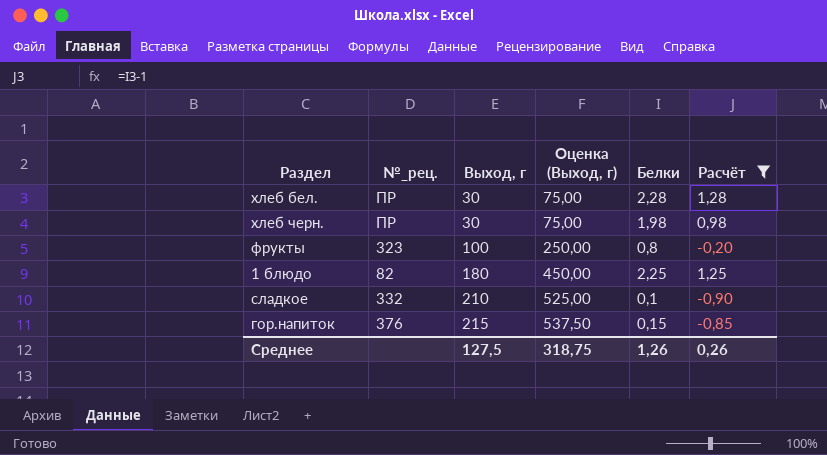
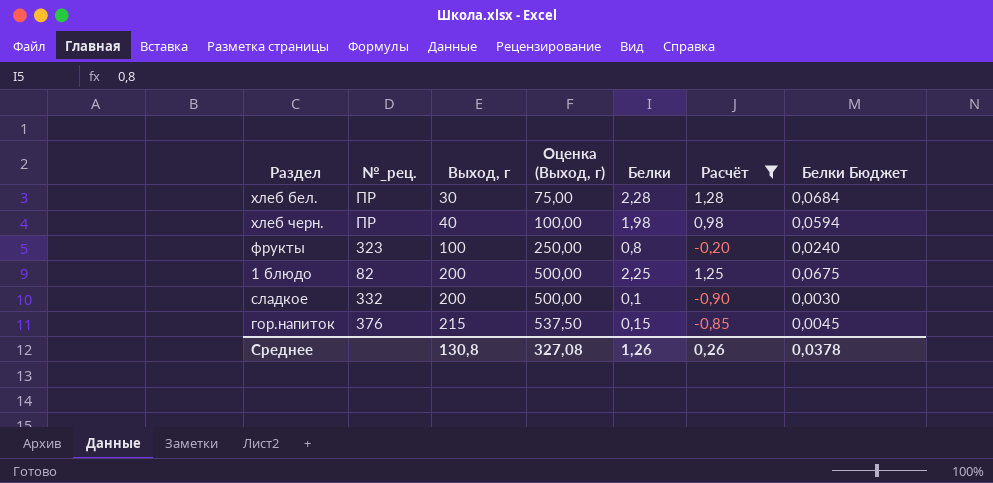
column Белки Бюджет | formula: none -> [Белки] * 0,03
хлеб черн. | Выход, г: 30 -> 40
хлеб черн. | Оценка (Выход, г): 75,00 -> 100,00
1 блюдо | Выход, г: 180 -> 200
1 блюдо | Оценка (Выход, г): 450,00 -> 500,00
сладкое | Выход, г: 210 -> 200
сладкое | Оценка (Выход, г): 525,00 -> 500,00
Среднее | Выход, г: 127,5 -> 130,8
Среднее | Оценка (Выход, г): 318,75 -> 327,08

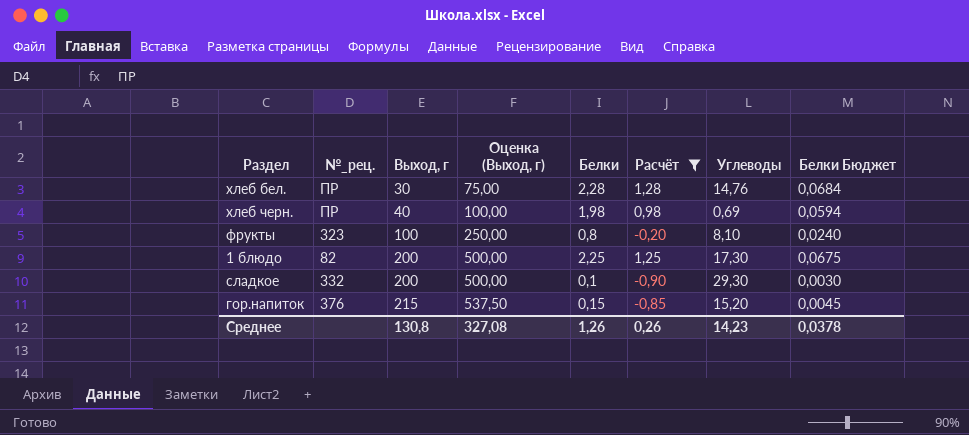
column Углеводы | position: none -> 7

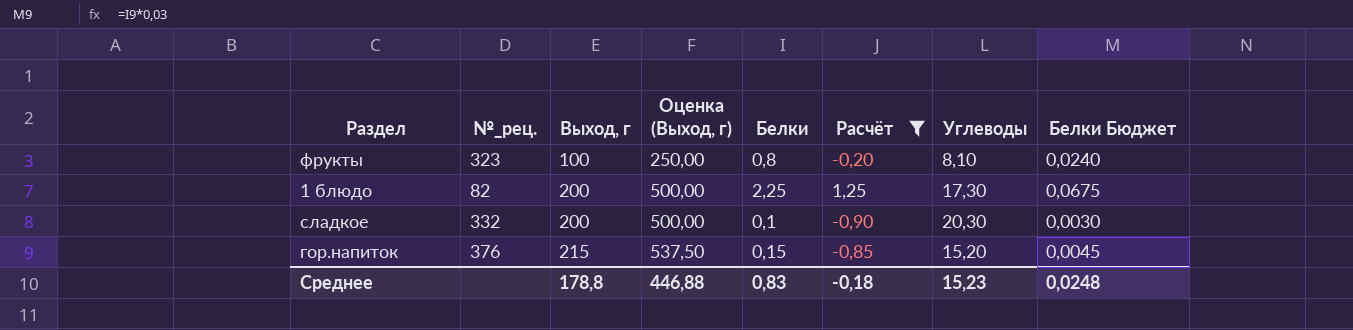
row хлеб бел.: ПР | 30 | 75,00 | 2,28 | 1,28 | 14,76 | 0,0684 -> none
row хлеб черн.: ПР | 40 | 100,00 | 1,98 | 0,98 | 0,69 | 0,0594 -> none
сладкое | Углеводы: 29,30 -> 20,30
Среднее | Выход, г: 130,8 -> 178,8
Среднее | Оценка (Выход, г): 327,08 -> 446,88
Среднее | Белки: 1,26 -> 0,83
Среднее | Расчёт: 0,26 -> -0,18
Среднее | Углеводы: 14,23 -> 15,23
Среднее | Белки Бюджет: 0,0378 -> 0,0248

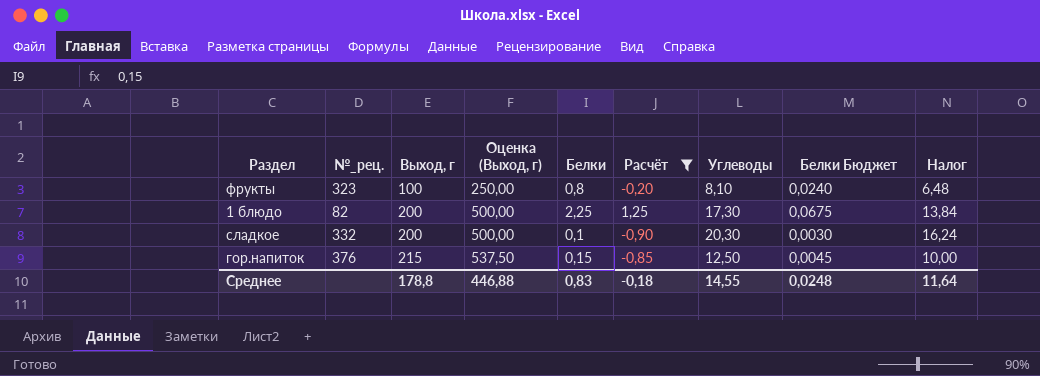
column Налог | formula: none -> [Углеводы] * 0,8
гор.напиток | Углеводы: 15,20 -> 12,50
Среднее | Углеводы: 15,23 -> 14,55

